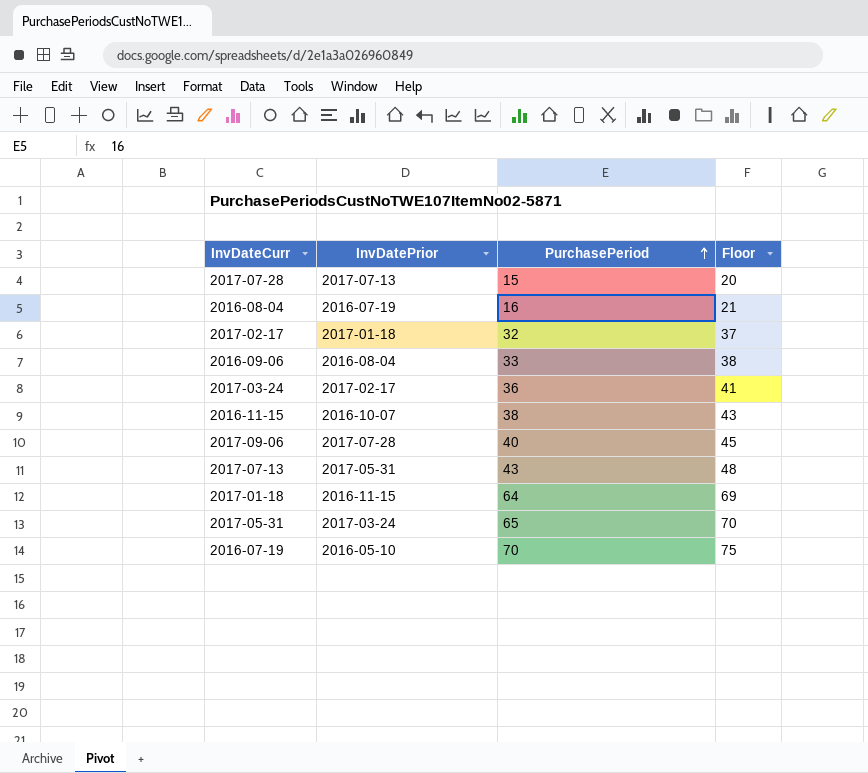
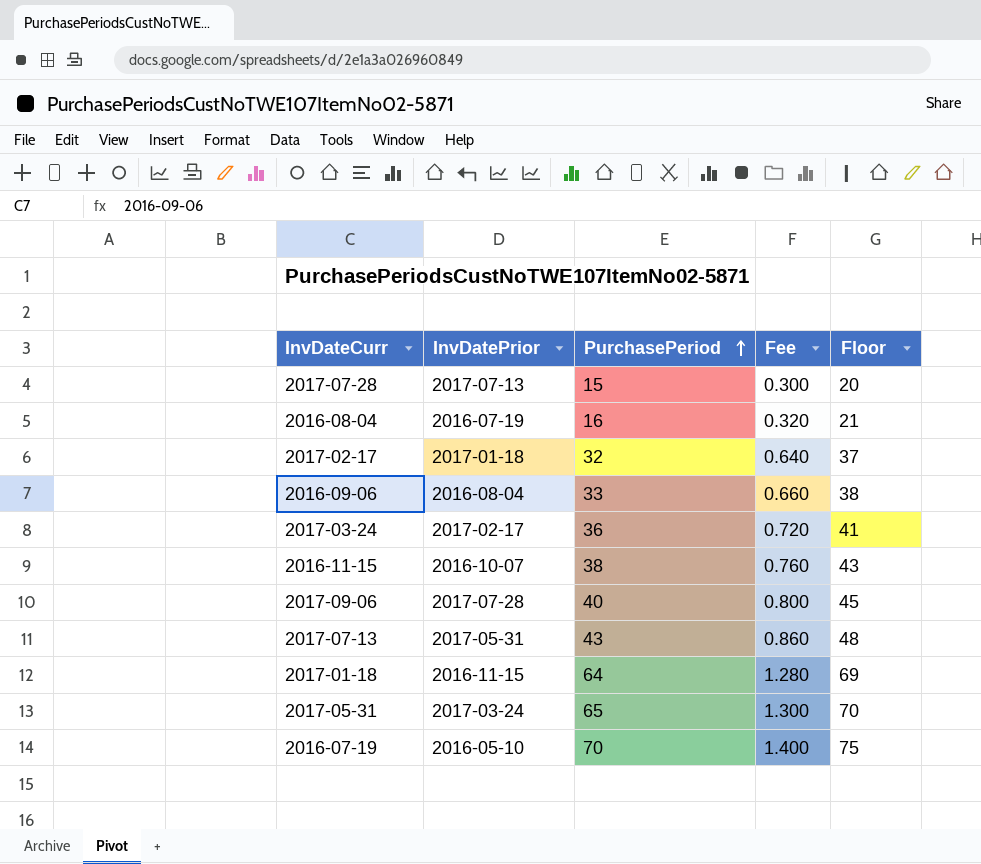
column Fee | formula: none -> [PurchasePeriod] * 0.02

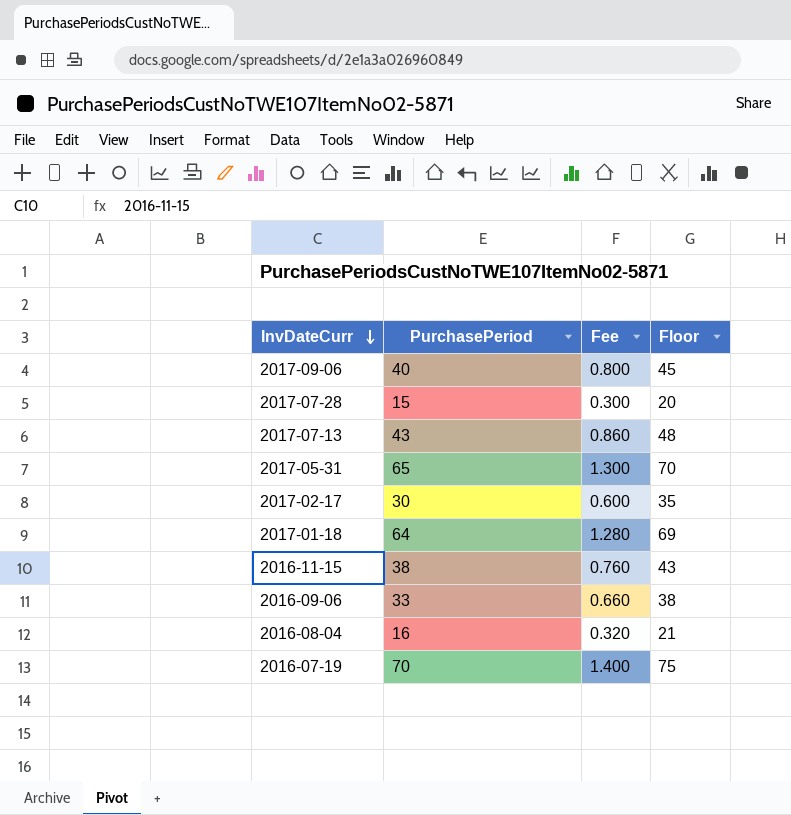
row order: PurchasePeriod ascending -> InvDateCurr descending
column InvDatePrior | position: 2 -> none
row 2017-03-24: 2017-02-17 | 36 | 0.720 | 41 -> none
2017-02-17 | PurchasePeriod: 32 -> 30
2017-02-17 | Fee: 0.640 -> 0.600
2017-02-17 | Floor: 37 -> 35

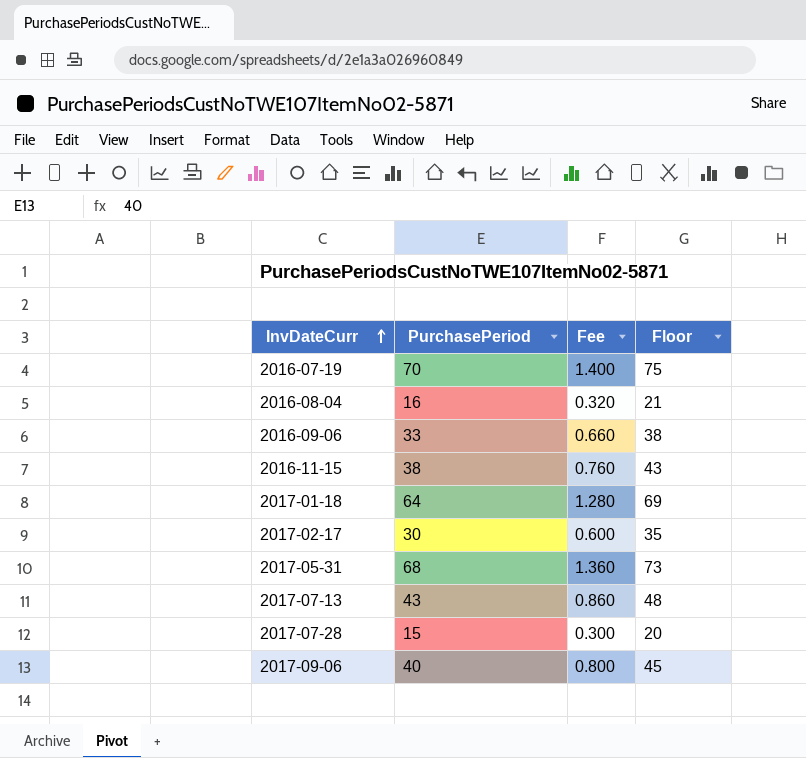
row order: InvDateCurr descending -> InvDateCurr ascending
2017-05-31 | PurchasePeriod: 65 -> 68
2017-05-31 | Fee: 1.300 -> 1.360
2017-05-31 | Floor: 70 -> 73

